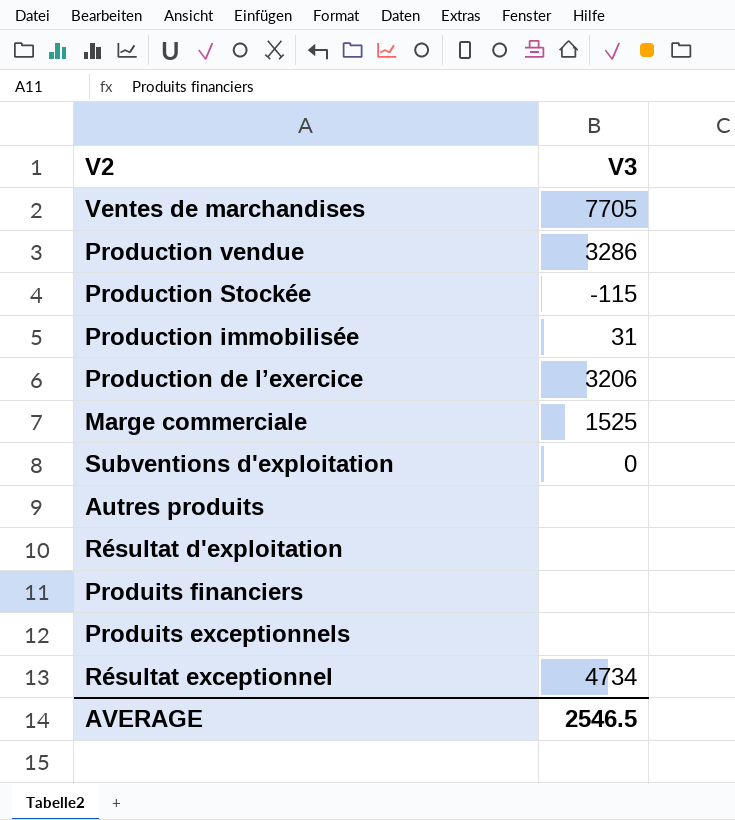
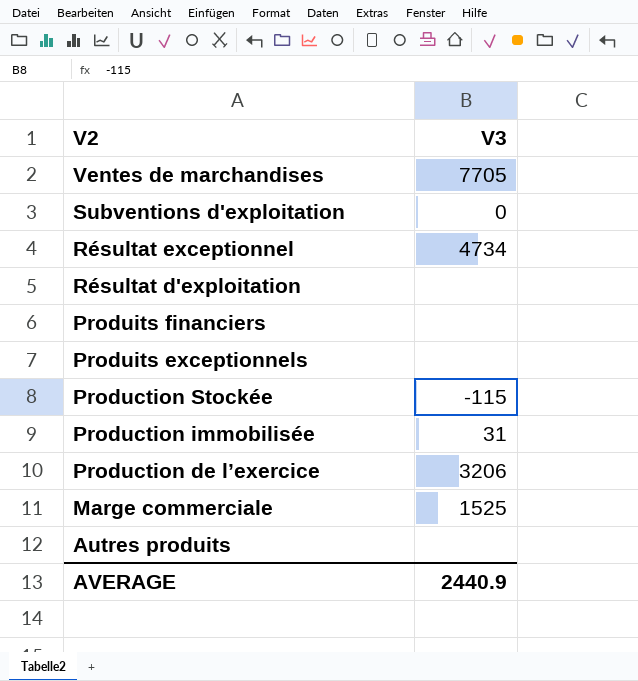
row order: none -> V2 descending
row Production vendue: 3286 -> none
AVERAGE | V3: 2546.5 -> 2440.9

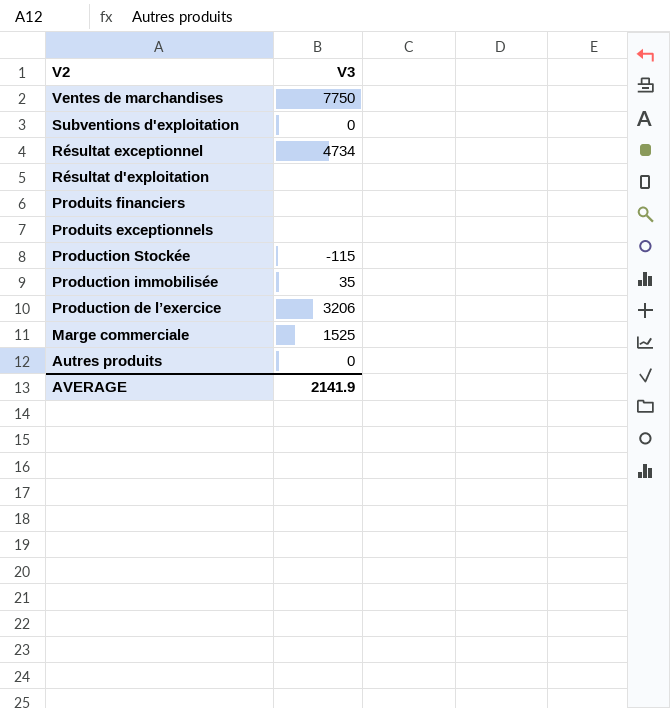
Ventes de marchandises | V3: 7705 -> 7750
Production immobilisée | V3: 31 -> 35
Autres produits | V3: none -> 0
AVERAGE | V3: 2440.9 -> 2141.9

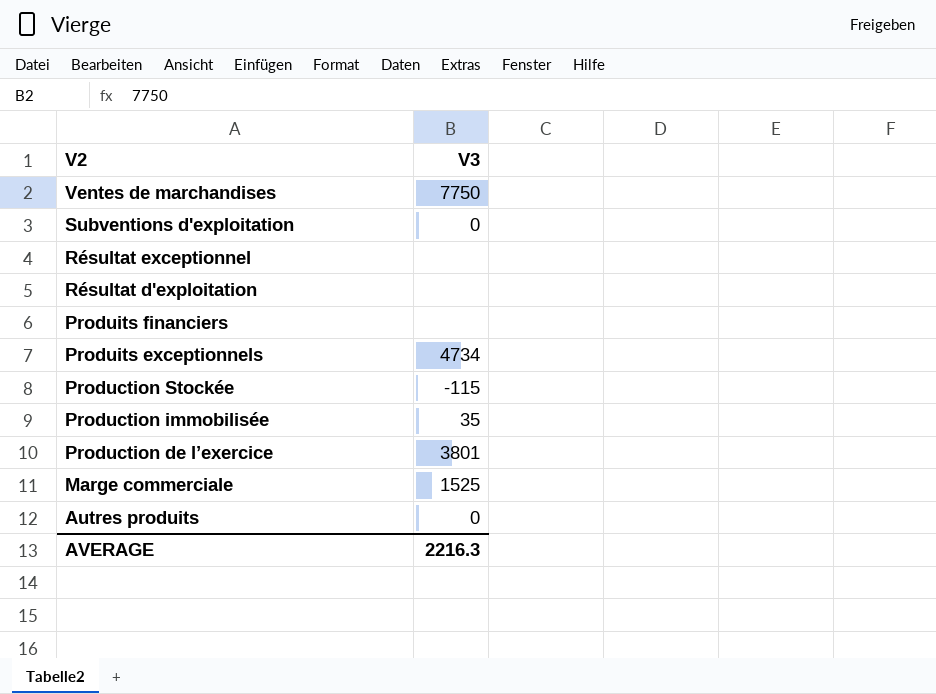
Résultat exceptionnel | V3: 4734 -> none
Produits exceptionnels | V3: none -> 4734
Production de l’exercice | V3: 3206 -> 3801
AVERAGE | V3: 2141.9 -> 2216.3

